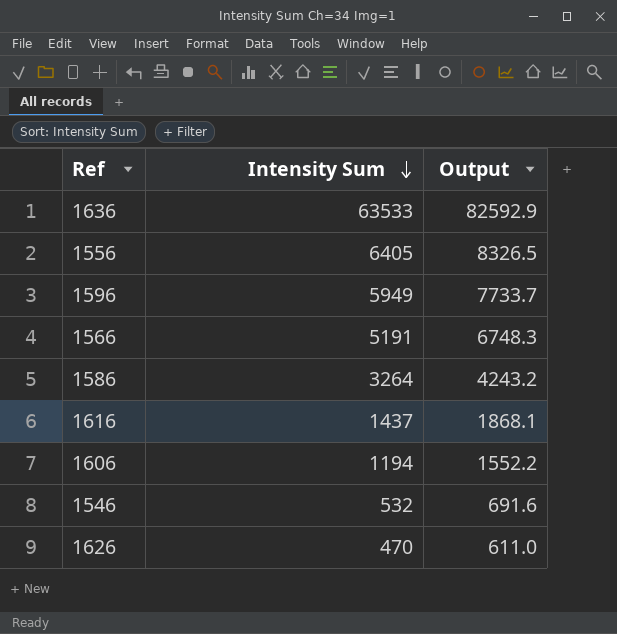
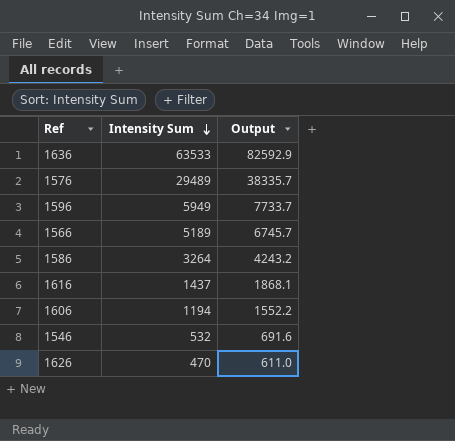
row 1556: 6405 | 8326.5 -> none
row 1576: none -> 29489 | 38335.7
1566 | Intensity Sum: 5191 -> 5189
1566 | Output: 6748.3 -> 6745.7

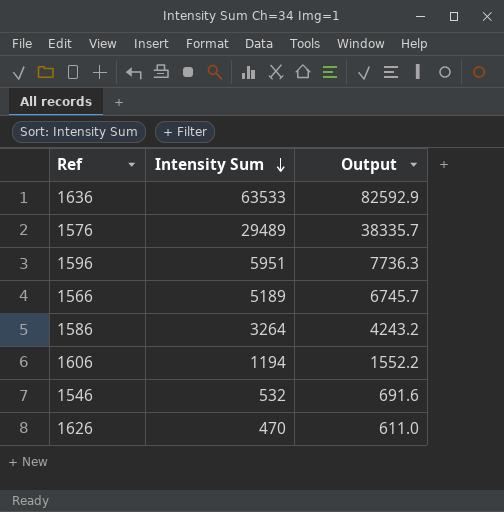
row 1616: 1437 | 1868.1 -> none
1596 | Intensity Sum: 5949 -> 5951
1596 | Output: 7733.7 -> 7736.3

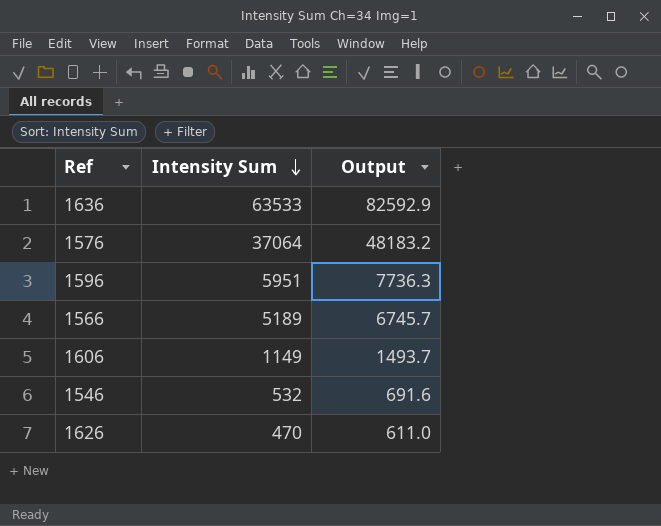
row 1586: 3264 | 4243.2 -> none
1576 | Intensity Sum: 29489 -> 37064
1576 | Output: 38335.7 -> 48183.2
1606 | Intensity Sum: 1194 -> 1149
1606 | Output: 1552.2 -> 1493.7

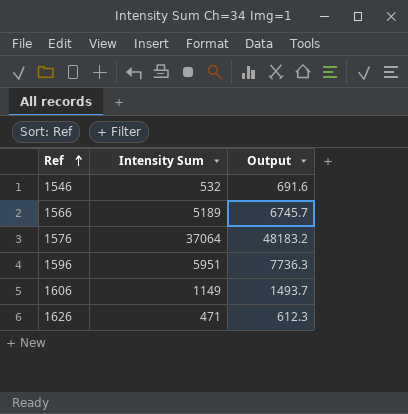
row order: Intensity Sum descending -> Ref ascending
row 1636: 63533 | 82592.9 -> none
1626 | Intensity Sum: 470 -> 471
1626 | Output: 611.0 -> 612.3

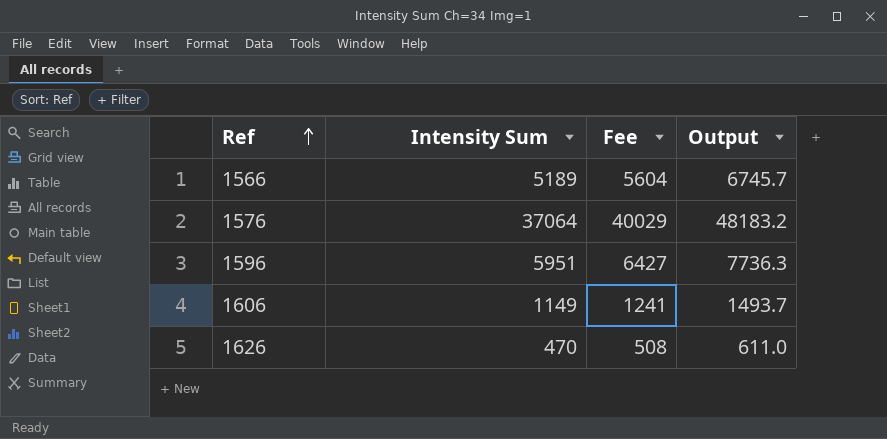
column Fee | formula: none -> [Intensity Sum] * 1.08
row 1546: 532 | 691.6 -> none
1626 | Intensity Sum: 471 -> 470
1626 | Output: 612.3 -> 611.0

